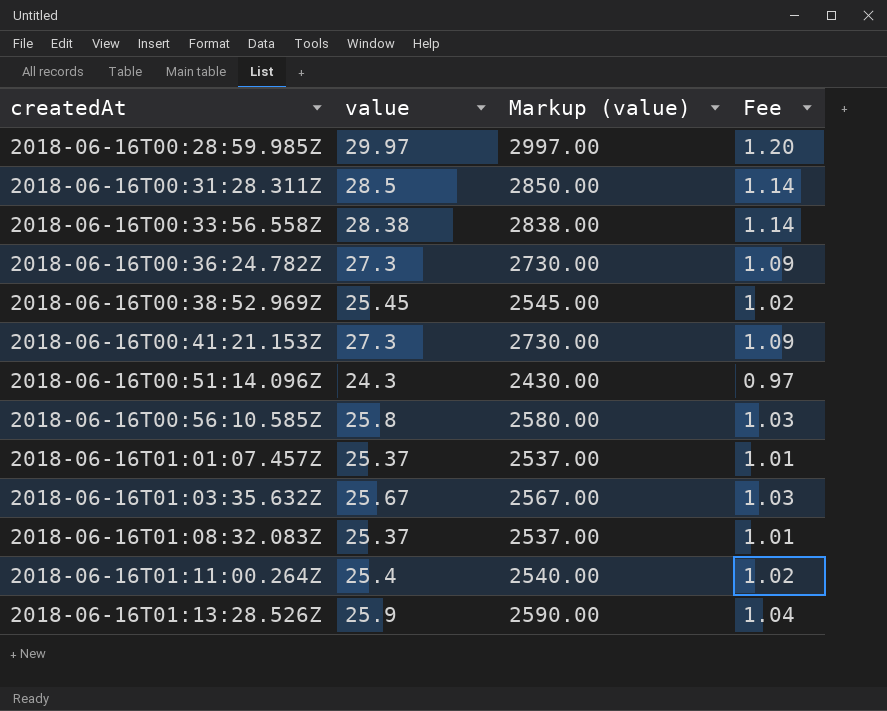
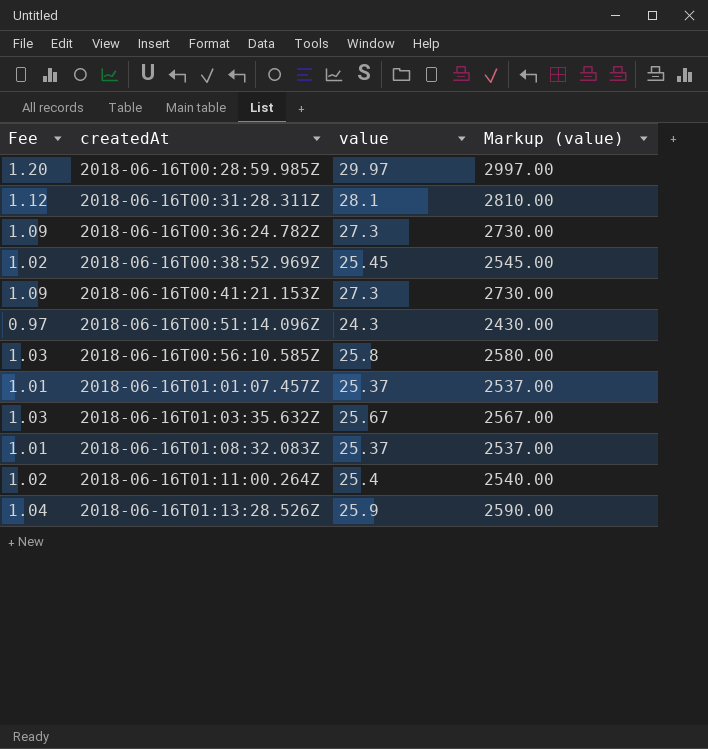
column Fee | position: 4 -> 1
row 2018-06-16T00:33:56.558Z: 28.38 | 2838.00 | 1.14 -> none
2018-06-16T00:31:28.311Z | Fee: 1.14 -> 1.12
2018-06-16T00:31:28.311Z | value: 28.5 -> 28.1
2018-06-16T00:31:28.311Z | Markup (value): 2850.00 -> 2810.00

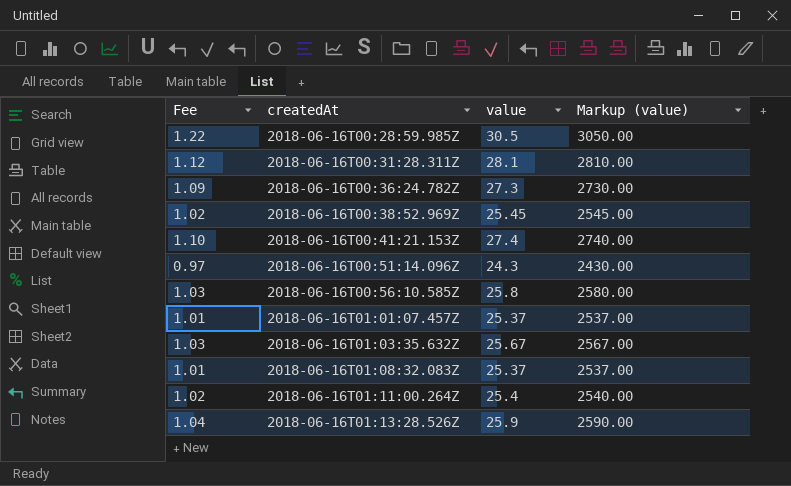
2018-06-16T00:28:59.985Z | Fee: 1.20 -> 1.22
2018-06-16T00:28:59.985Z | value: 29.97 -> 30.5
2018-06-16T00:28:59.985Z | Markup (value): 2997.00 -> 3050.00
2018-06-16T00:41:21.153Z | Fee: 1.09 -> 1.10
2018-06-16T00:41:21.153Z | value: 27.3 -> 27.4
2018-06-16T00:41:21.153Z | Markup (value): 2730.00 -> 2740.00

